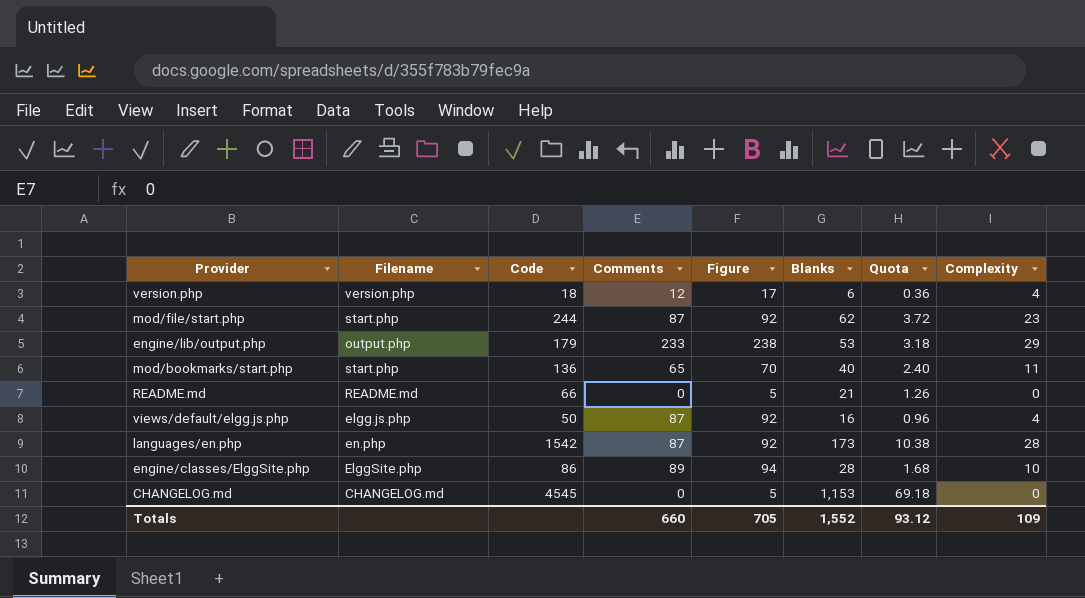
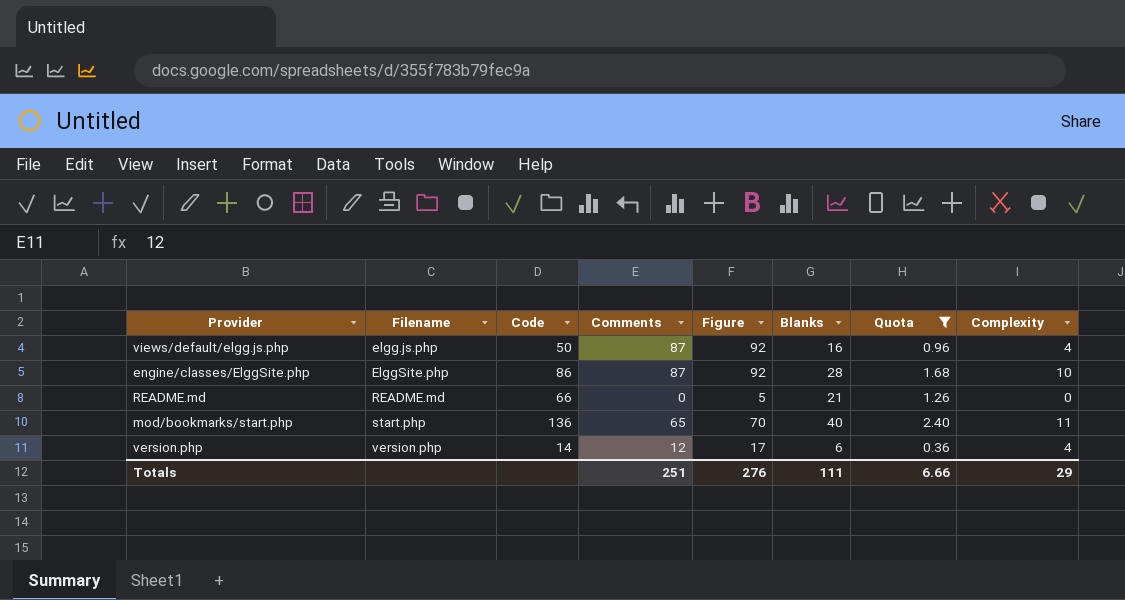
filter: none -> Quota <= 2.40
row order: none -> Filename ascending
engine/classes/ElggSite.php | Comments: 89 -> 87
engine/classes/ElggSite.php | Figure: 94 -> 92
version.php | Code: 18 -> 14
Totals | Comments: 660 -> 251
Totals | Figure: 705 -> 276
Totals | Blanks: 1,552 -> 111
Totals | Quota: 93.12 -> 6.66
Totals | Complexity: 109 -> 29

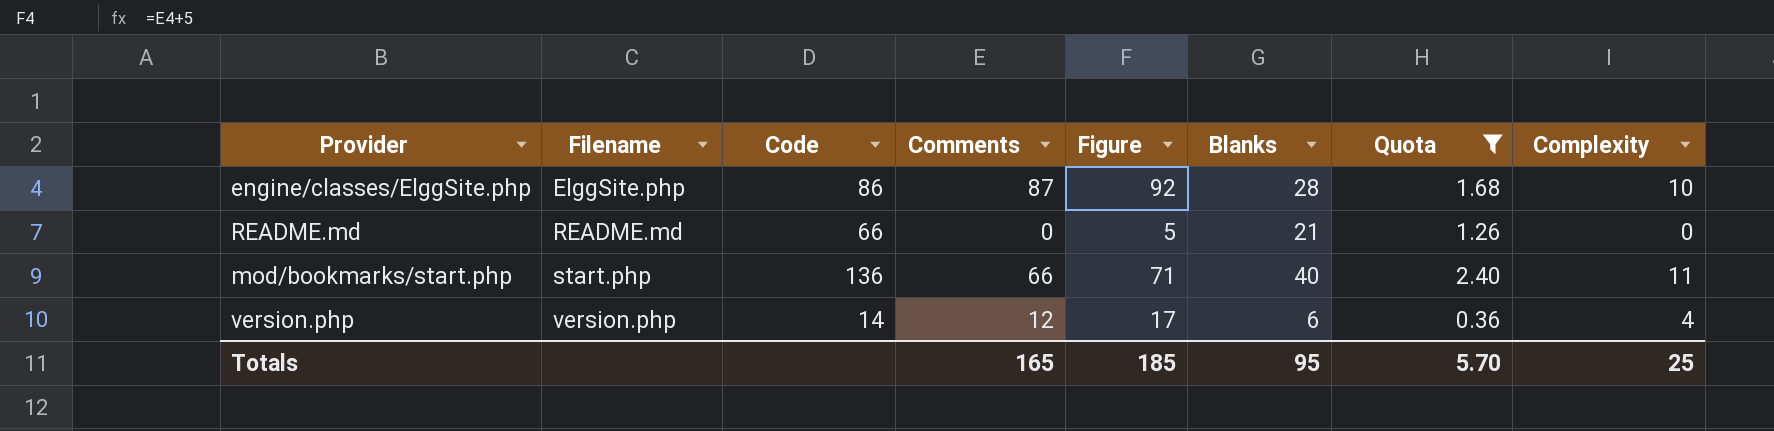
row views/default/elgg.js.php: elgg.js.php | 50 | 87 | 92 | 16 | 0.96 | 4 -> none
mod/bookmarks/start.php | Comments: 65 -> 66
mod/bookmarks/start.php | Figure: 70 -> 71
Totals | Comments: 251 -> 165
Totals | Figure: 276 -> 185
Totals | Blanks: 111 -> 95
Totals | Quota: 6.66 -> 5.70
Totals | Complexity: 29 -> 25

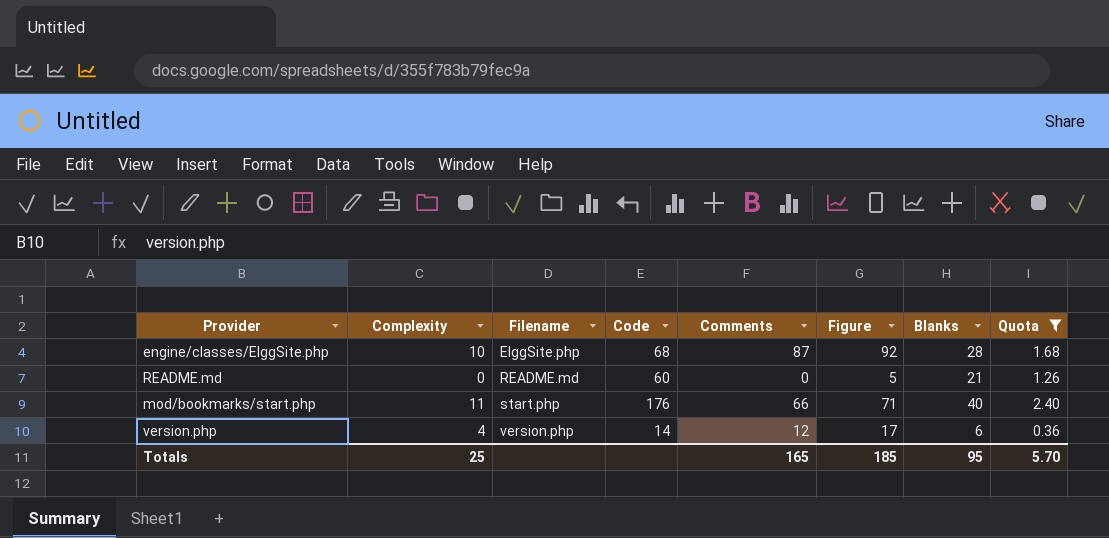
column Complexity | position: 8 -> 2
engine/classes/ElggSite.php | Code: 86 -> 68
README.md | Code: 66 -> 60
mod/bookmarks/start.php | Code: 136 -> 176

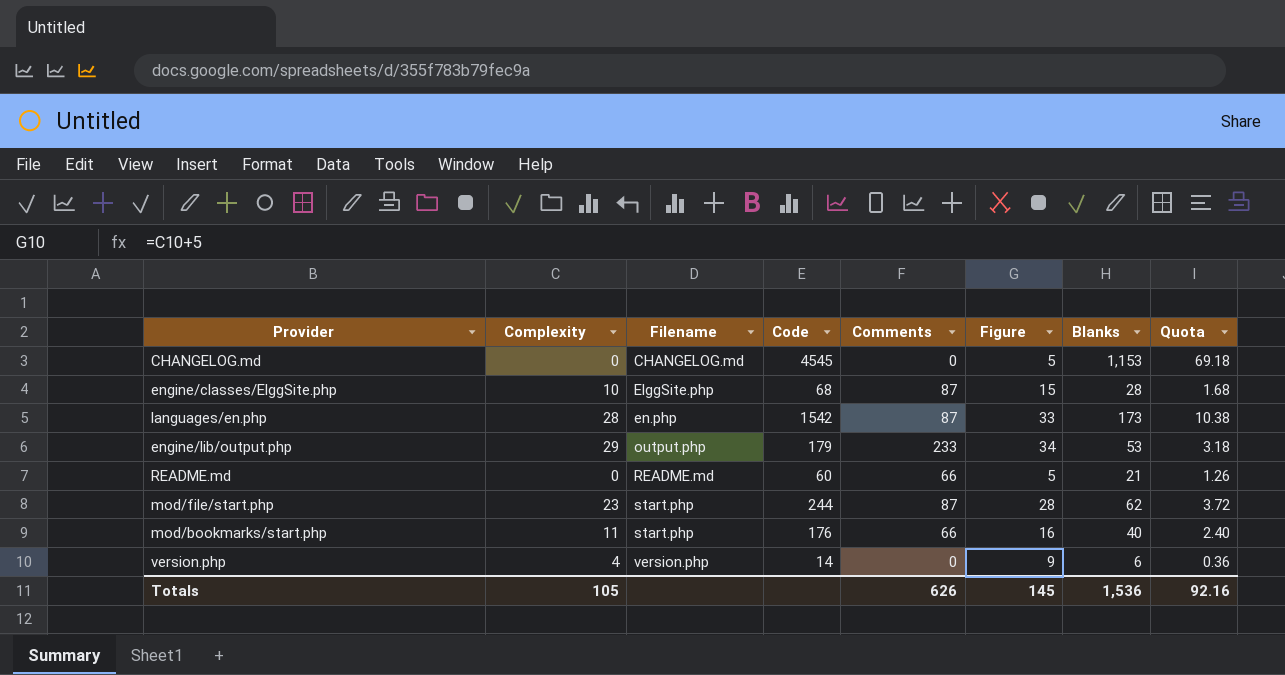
filter: Quota <= 2.40 -> none
column Figure | formula: [Comments] + 5 -> [Complexity] + 5
README.md | Comments: 0 -> 66
version.php | Comments: 12 -> 0
Totals | Complexity: 25 -> 105
Totals | Comments: 165 -> 626
Totals | Figure: 185 -> 145
Totals | Blanks: 95 -> 1,536
Totals | Quota: 5.70 -> 92.16

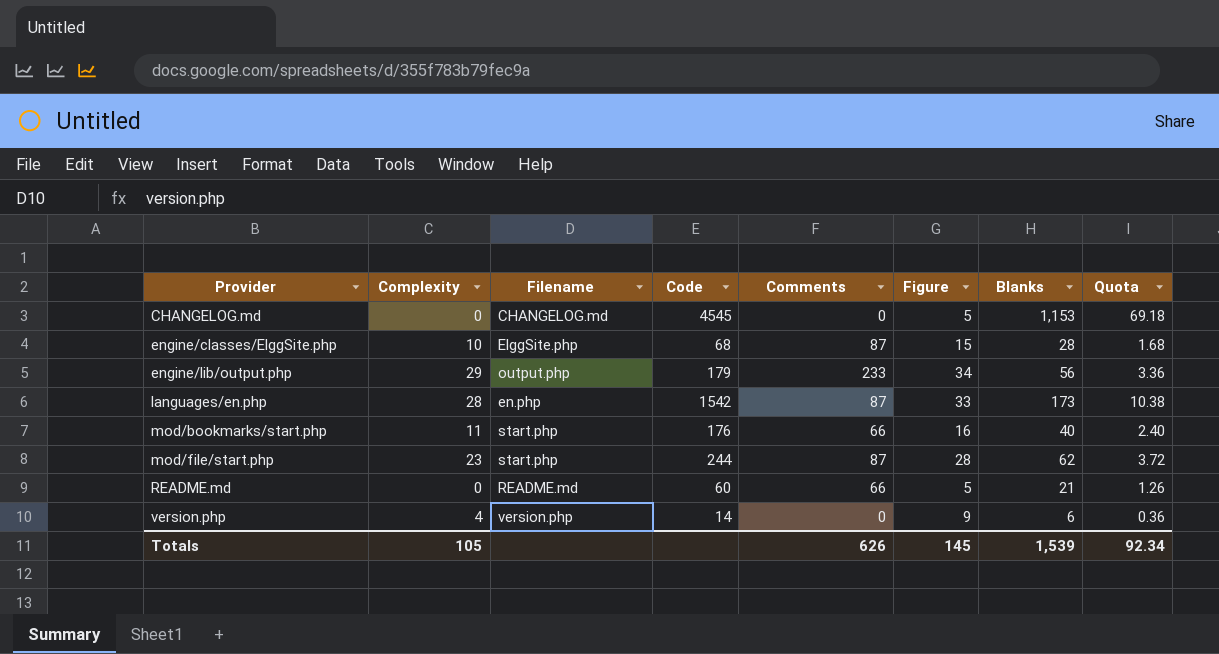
row order: Filename ascending -> Provider ascending
engine/lib/output.php | Blanks: 53 -> 56
engine/lib/output.php | Quota: 3.18 -> 3.36
Totals | Blanks: 1,536 -> 1,539
Totals | Quota: 92.16 -> 92.34

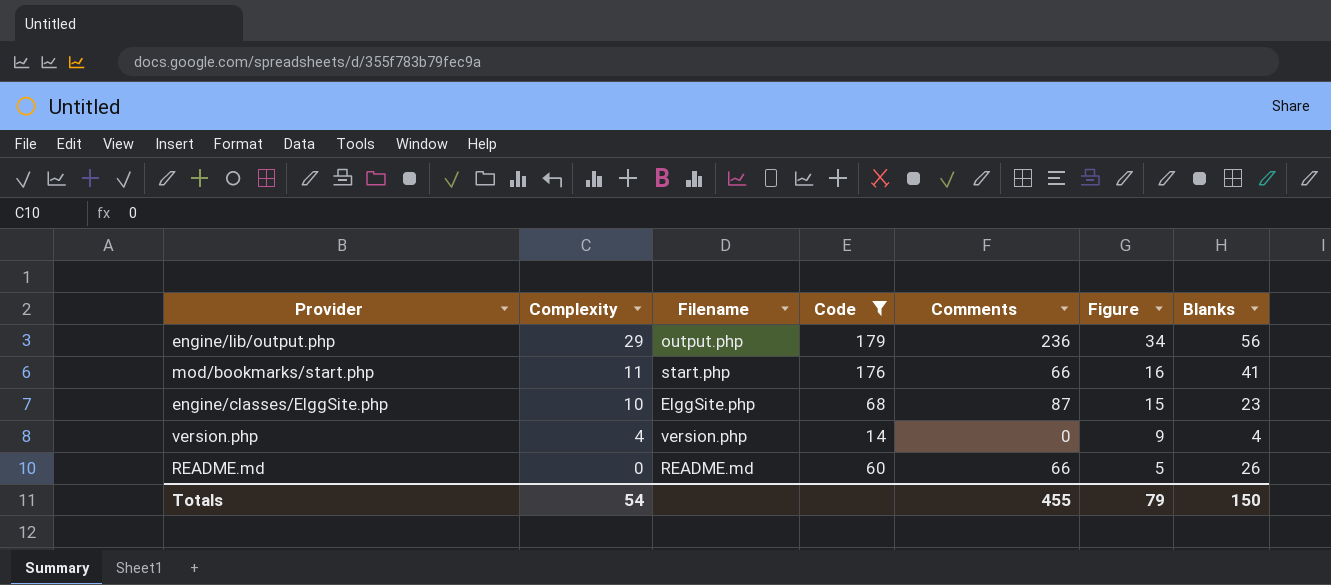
filter: none -> Code <= 179
row order: Provider ascending -> Complexity descending
column Quota | formula: [Blanks] * 0.06 -> none
engine/lib/output.php | Comments: 233 -> 236
mod/bookmarks/start.php | Blanks: 40 -> 41
engine/classes/ElggSite.php | Blanks: 28 -> 23
version.php | Blanks: 6 -> 4
README.md | Blanks: 21 -> 26
Totals | Complexity: 105 -> 54
Totals | Comments: 626 -> 455
Totals | Figure: 145 -> 79
Totals | Blanks: 1,539 -> 150

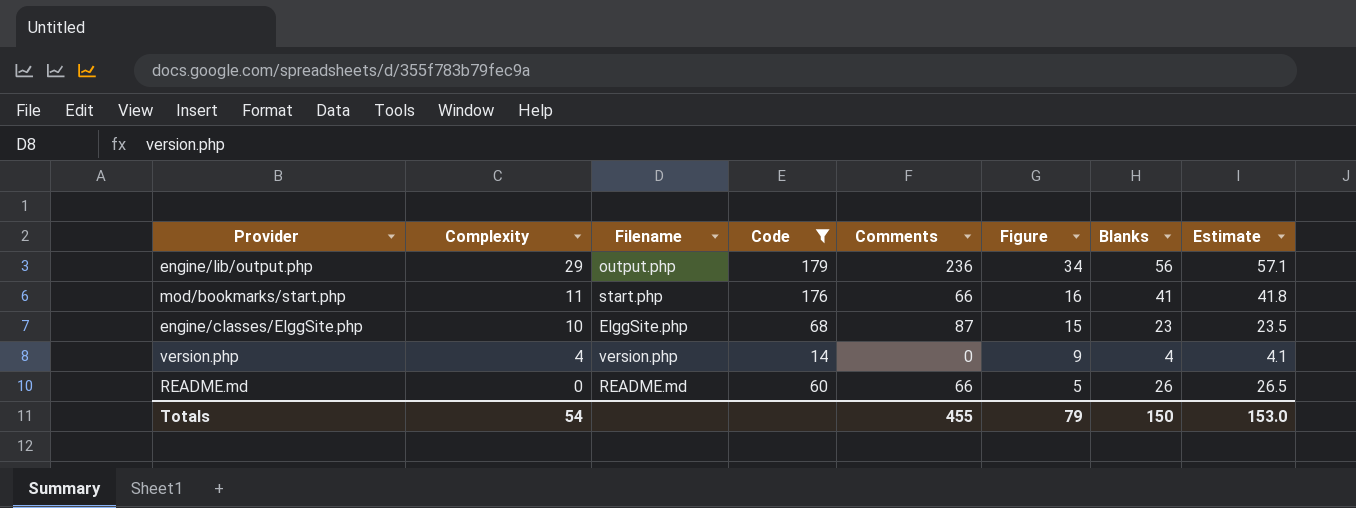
column Estimate | formula: none -> [Blanks] * 1.02

